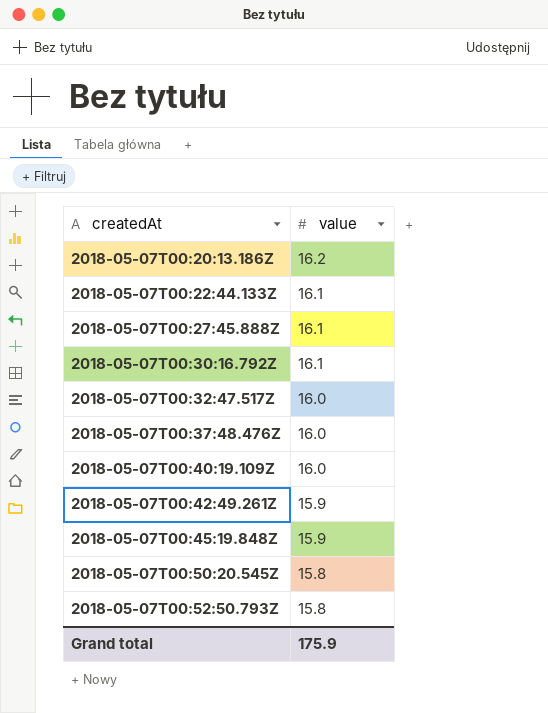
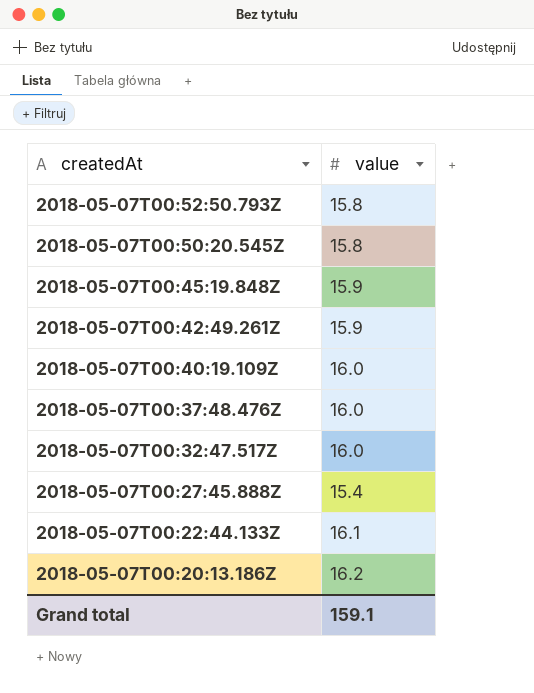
row order: createdAt ascending -> createdAt descending
row 2018-05-07T00:30:16.792Z: 16.1 -> none
2018-05-07T00:27:45.888Z | value: 16.1 -> 15.4
Grand total | value: 175.9 -> 159.1

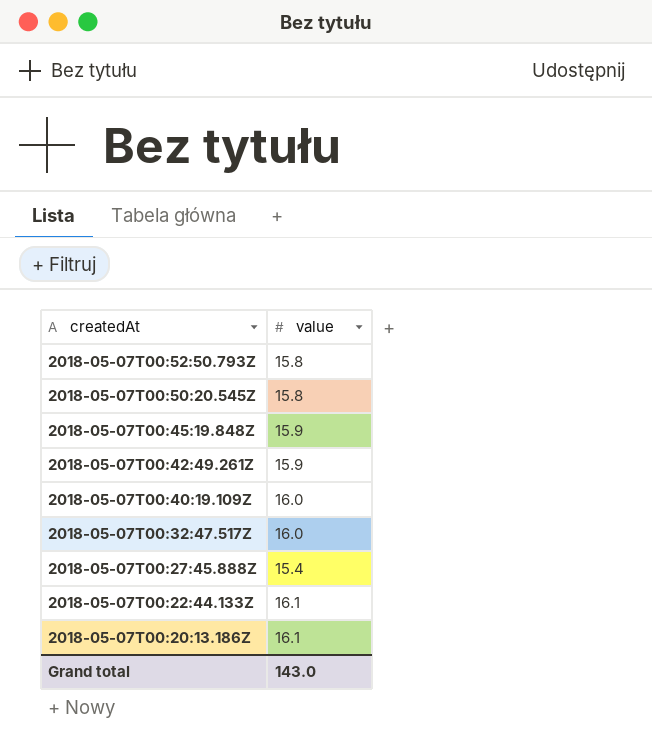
row 2018-05-07T00:37:48.476Z: 16.0 -> none
2018-05-07T00:20:13.186Z | value: 16.2 -> 16.1
Grand total | value: 159.1 -> 143.0

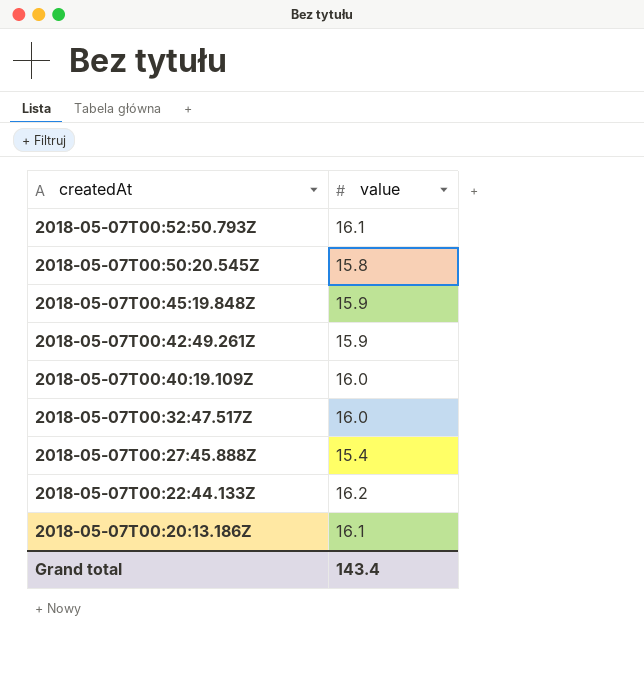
2018-05-07T00:52:50.793Z | value: 15.8 -> 16.1
2018-05-07T00:22:44.133Z | value: 16.1 -> 16.2
Grand total | value: 143.0 -> 143.4

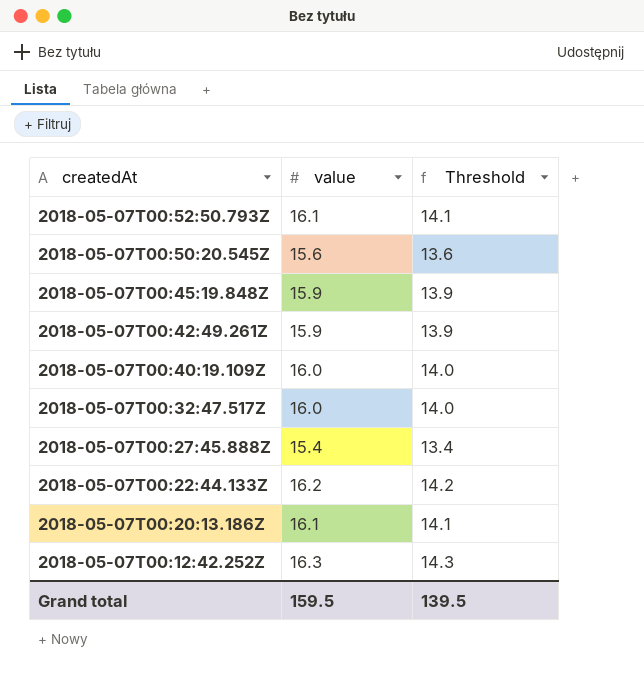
column Threshold | formula: none -> [value] - 2
2018-05-07T00:50:20.545Z | value: 15.8 -> 15.6
row 2018-05-07T00:12:42.252Z: none -> 16.3 | 14.3
Grand total | value: 143.4 -> 159.5

